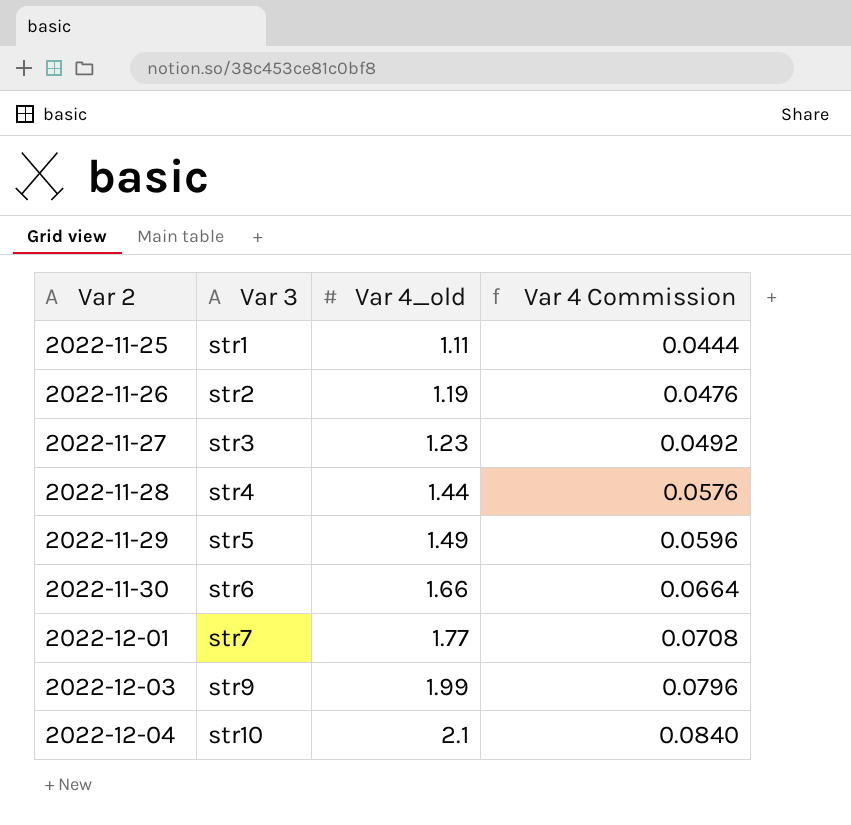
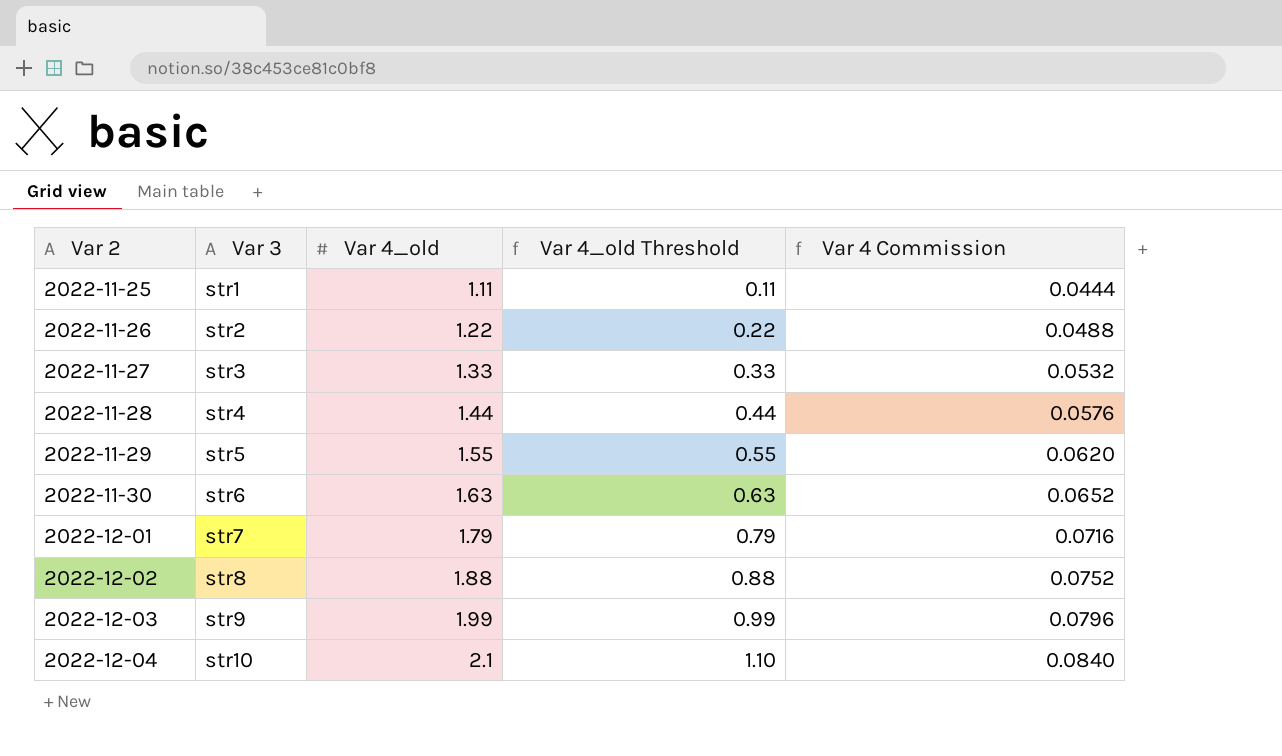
column Var 4_old Threshold | formula: none -> [Var 4_old] - 1
2022-11-26 | Var 4_old: 1.19 -> 1.22
2022-11-26 | Var 4 Commission: 0.0476 -> 0.0488
2022-11-27 | Var 4_old: 1.23 -> 1.33
2022-11-27 | Var 4 Commission: 0.0492 -> 0.0532
2022-11-29 | Var 4_old: 1.49 -> 1.55
2022-11-29 | Var 4 Commission: 0.0596 -> 0.0620
2022-11-30 | Var 4_old: 1.66 -> 1.63
2022-11-30 | Var 4 Commission: 0.0664 -> 0.0652
2022-12-01 | Var 4_old: 1.77 -> 1.79
2022-12-01 | Var 4 Commission: 0.0708 -> 0.0716
row 2022-12-02: none -> str8 | 1.88 | 0.88 | 0.0752

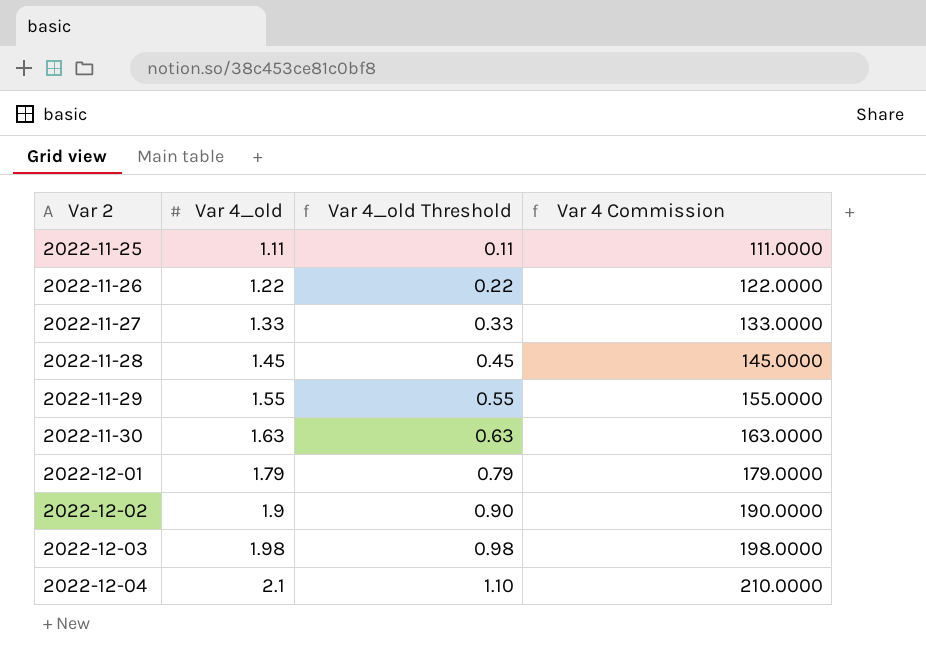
column Var 3 | position: 2 -> none
column Var 4 Commission | formula: [Var 4_old] * 0.04 -> [Var 4_old] * 100
2022-11-28 | Var 4_old: 1.44 -> 1.45
2022-11-28 | Var 4_old Threshold: 0.44 -> 0.45
2022-12-02 | Var 4_old: 1.88 -> 1.9
2022-12-02 | Var 4_old Threshold: 0.88 -> 0.90
2022-12-03 | Var 4_old: 1.99 -> 1.98
2022-12-03 | Var 4_old Threshold: 0.99 -> 0.98

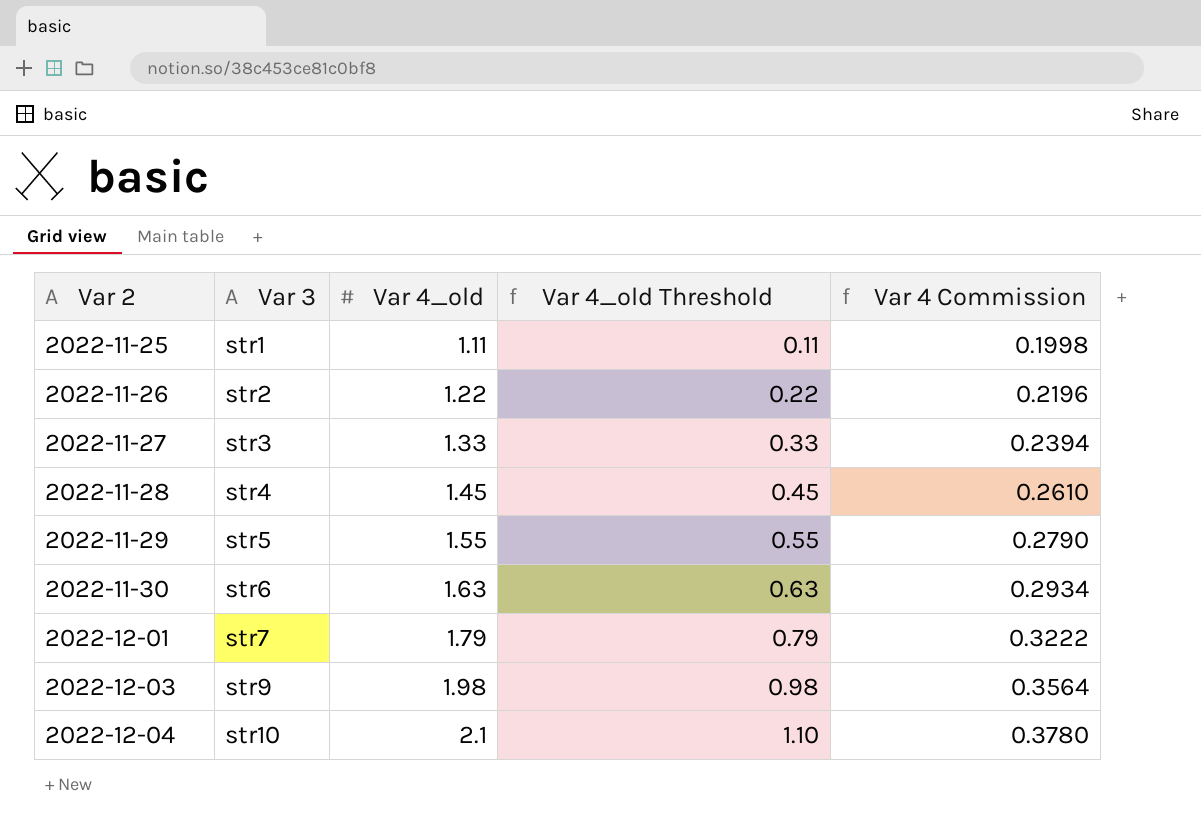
column Var 3 | position: none -> 2
column Var 4 Commission | formula: [Var 4_old] * 100 -> [Var 4_old] * 0.18
row 2022-12-02: 1.9 | 0.90 | 190.0000 -> none

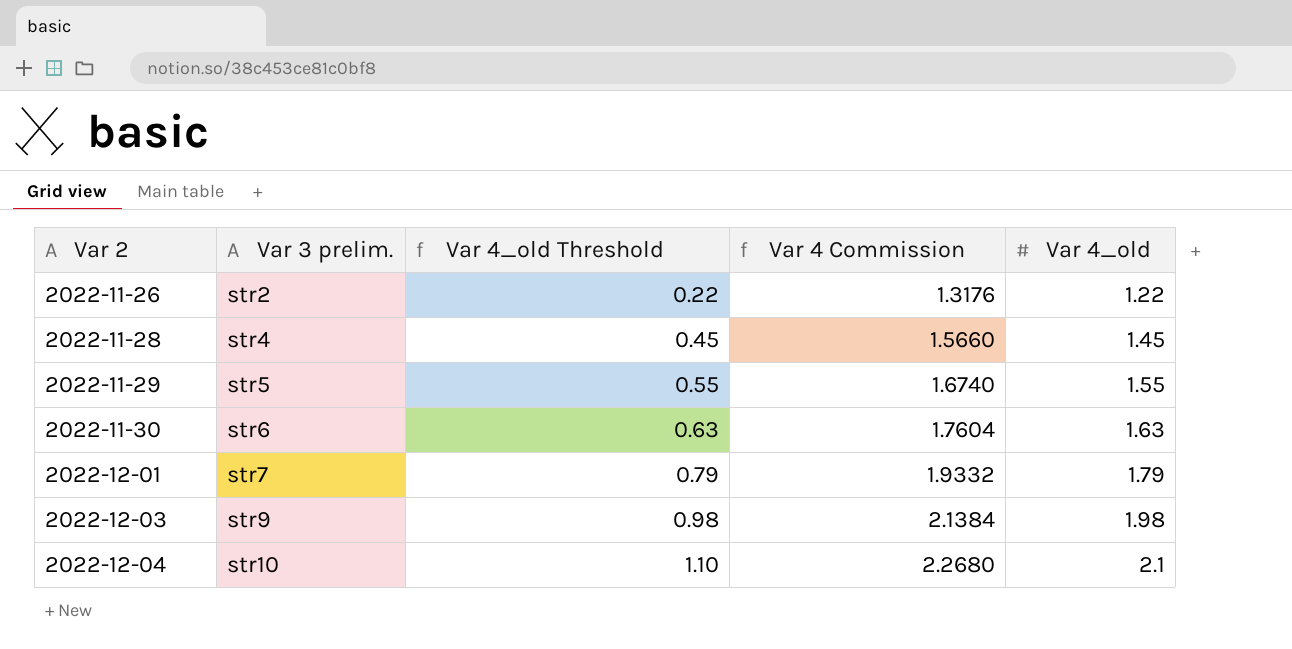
column name: Var 3 -> Var 3 prelim.
column Var 4 Commission | formula: [Var 4_old] * 0.18 -> [Var 4_old] * 1.08
column Var 4_old | position: 3 -> 5
row 2022-11-25: str1 | 1.11 | 0.11 | 0.1998 -> none
row 2022-11-27: str3 | 1.33 | 0.33 | 0.2394 -> none

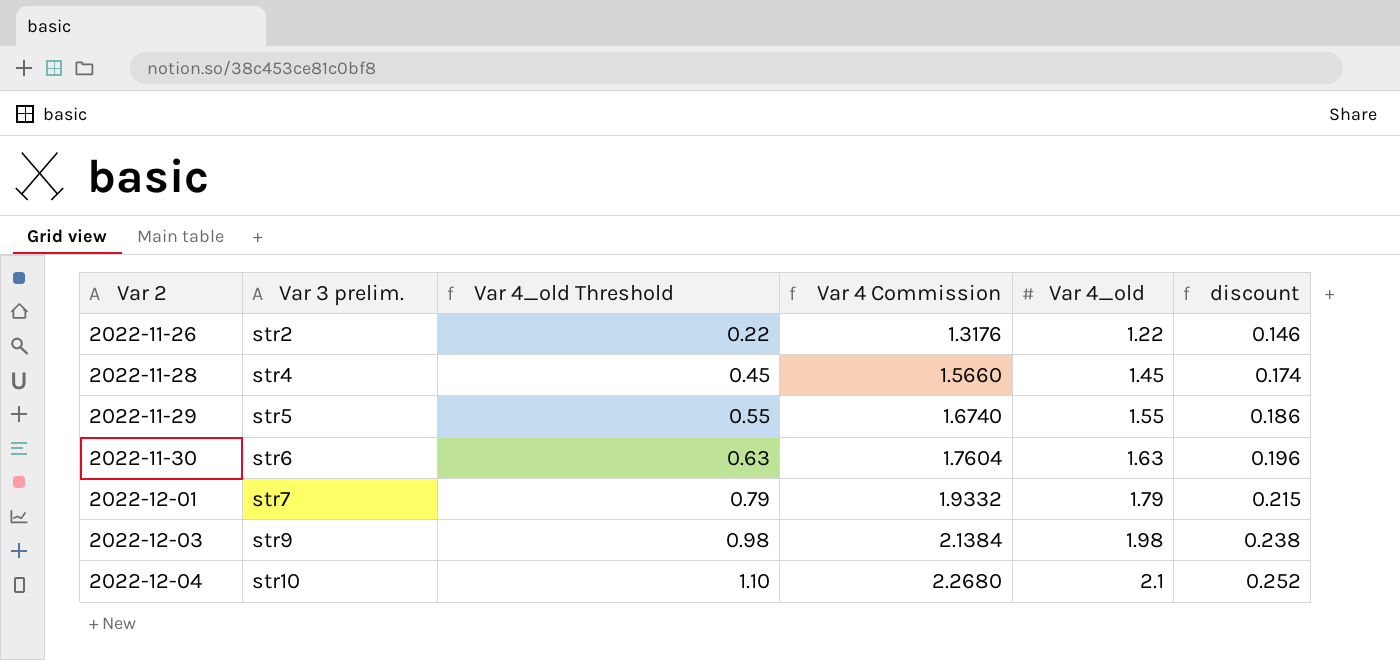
column discount | formula: none -> [Var 4_old] * 0.12

